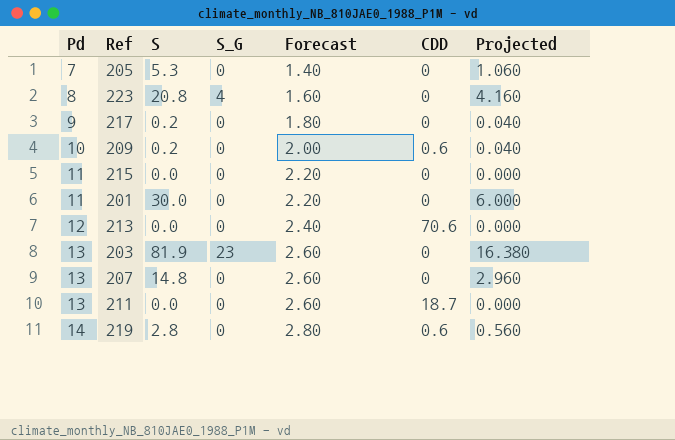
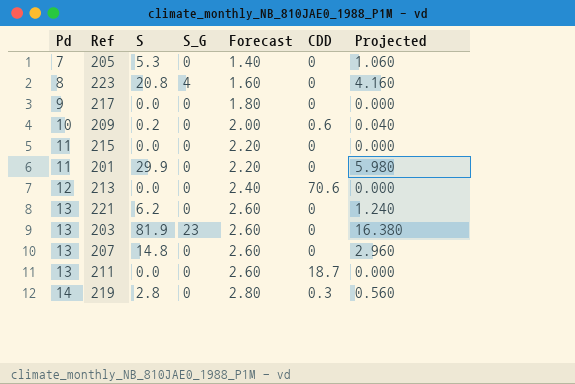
217 | S: 0.2 -> 0.0
217 | Projected: 0.040 -> 0.000
201 | S: 30.0 -> 29.9
201 | Projected: 6.000 -> 5.980
row 221: none -> 13 | 6.2 | 0 | 2.60 | 0 | 1.240
219 | CDD: 0.6 -> 0.3

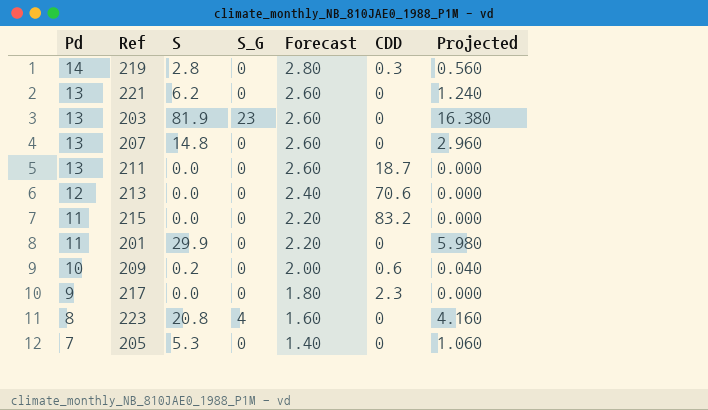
row order: Pd ascending -> Pd descending
215 | CDD: 0 -> 83.2
217 | CDD: 0 -> 2.3

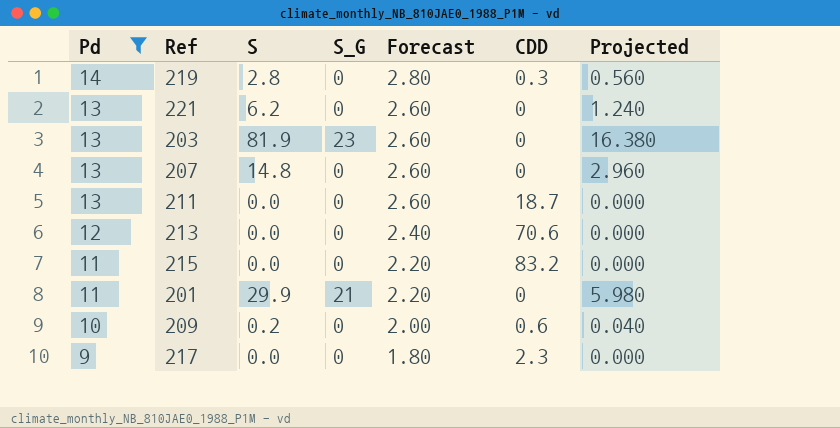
filter: none -> Pd >= 9
201 | S_G: 0 -> 21

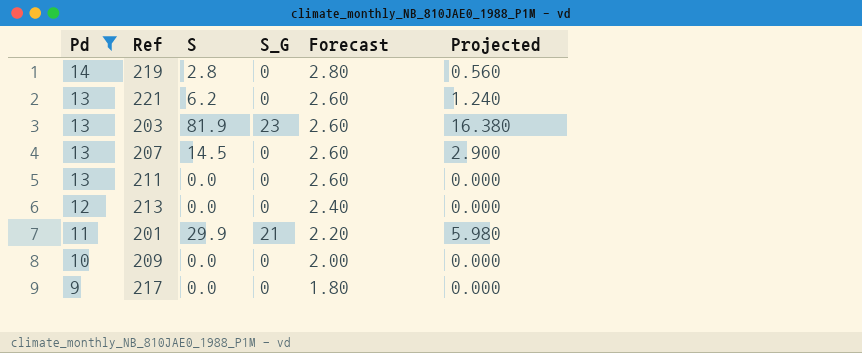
column CDD | position: 6 -> none
row 215: 11 | 0.0 | 0 | 2.20 | 83.2 | 0.000 -> none
207 | S: 14.8 -> 14.5
207 | Projected: 2.960 -> 2.900
209 | S: 0.2 -> 0.0
209 | Projected: 0.040 -> 0.000

